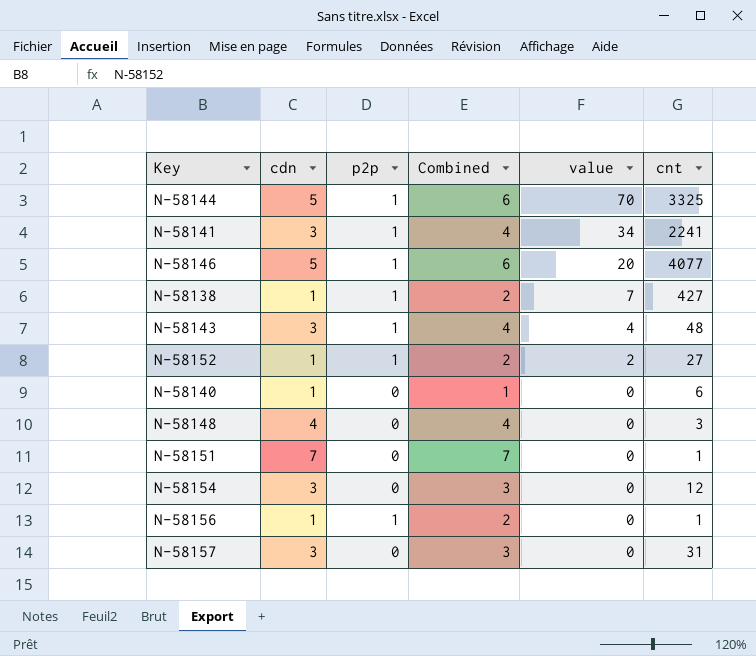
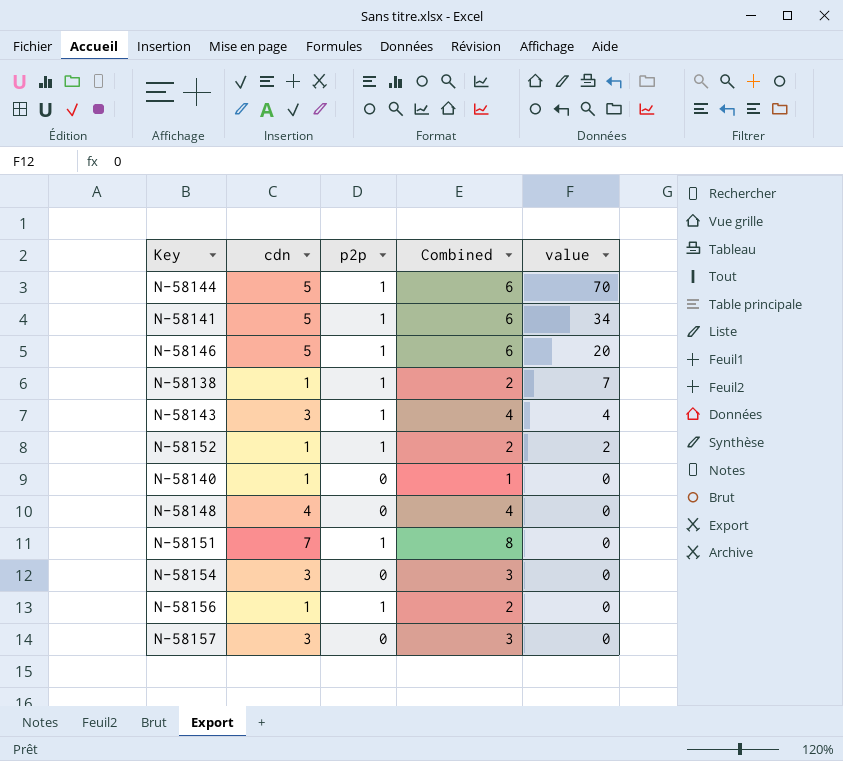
column cnt | position: 6 -> none
N-58141 | cdn: 3 -> 5
N-58141 | Combined: 4 -> 6
N-58151 | p2p: 0 -> 1
N-58151 | Combined: 7 -> 8

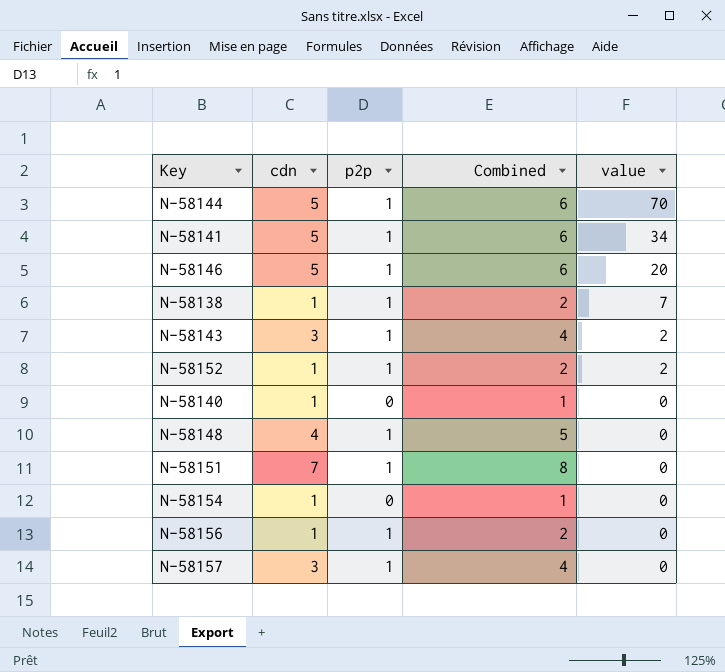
N-58143 | value: 4 -> 2
N-58148 | p2p: 0 -> 1
N-58148 | Combined: 4 -> 5
N-58154 | cdn: 3 -> 1
N-58154 | Combined: 3 -> 1
N-58157 | p2p: 0 -> 1
N-58157 | Combined: 3 -> 4

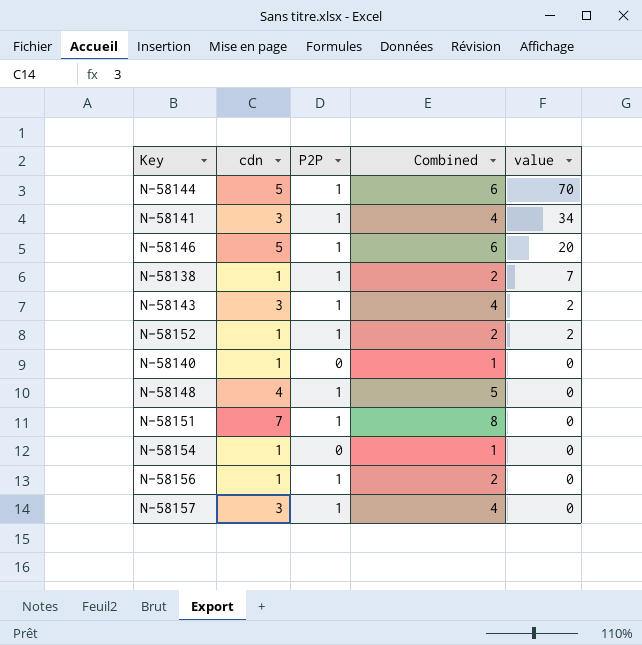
column name: p2p -> P2P
N-58141 | cdn: 5 -> 3
N-58141 | Combined: 6 -> 4

